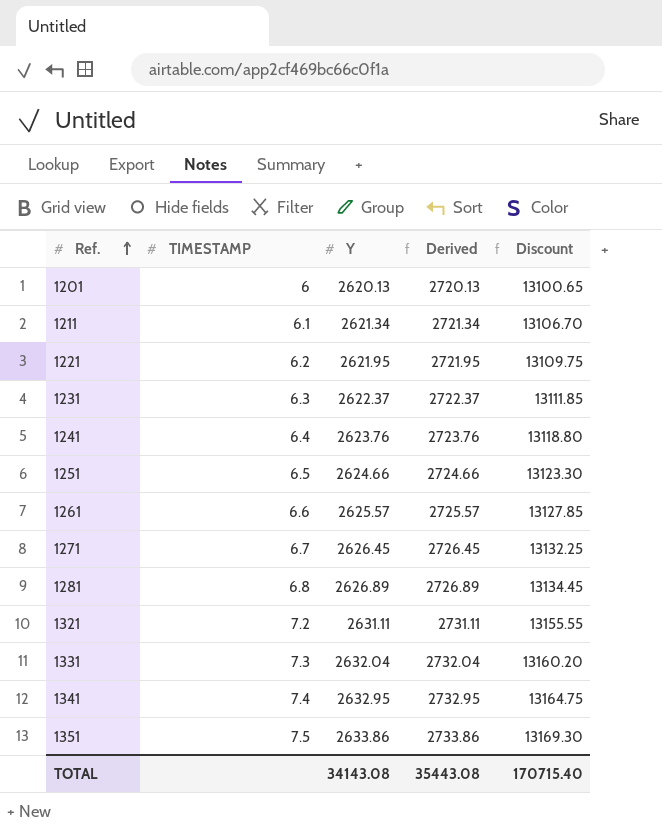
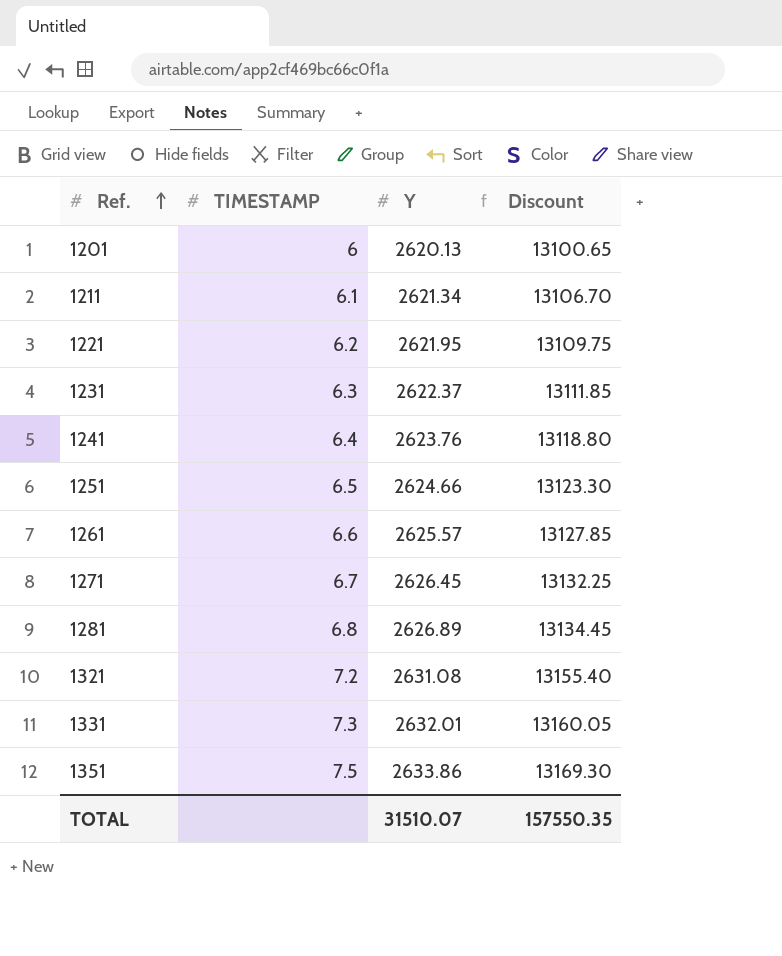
column Derived | formula: [Y] + 100 -> none
row 1341: 7.4 | 2632.95 | 2732.95 | 13164.75 -> none
1321 | Y: 2631.11 -> 2631.08
1321 | Discount: 13155.55 -> 13155.40
1331 | Y: 2632.04 -> 2632.01
1331 | Discount: 13160.20 -> 13160.05
TOTAL | Y: 34143.08 -> 31510.07
TOTAL | Discount: 170715.40 -> 157550.35

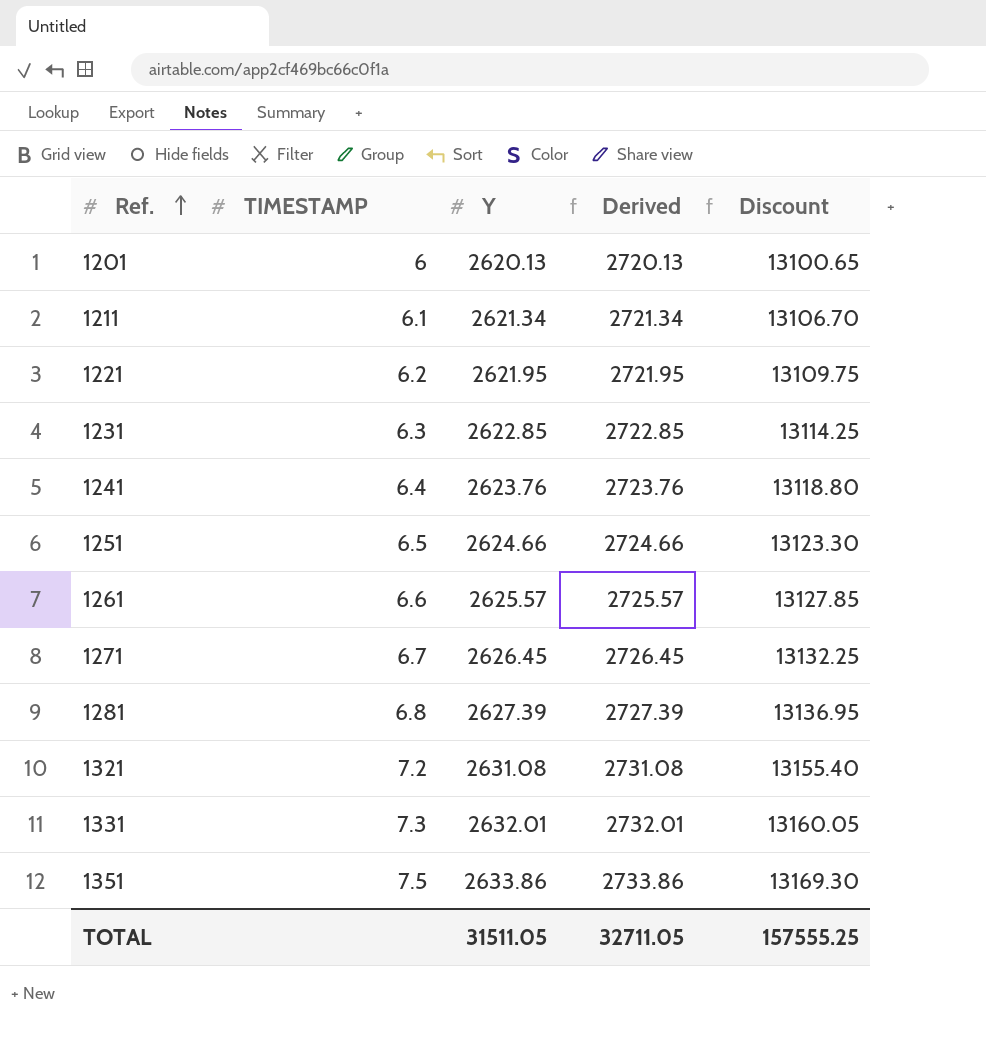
column Derived | formula: none -> [Y] + 100
1231 | Y: 2622.37 -> 2622.85
1231 | Discount: 13111.85 -> 13114.25
1281 | Y: 2626.89 -> 2627.39
1281 | Discount: 13134.45 -> 13136.95
TOTAL | Y: 31510.07 -> 31511.05
TOTAL | Discount: 157550.35 -> 157555.25

